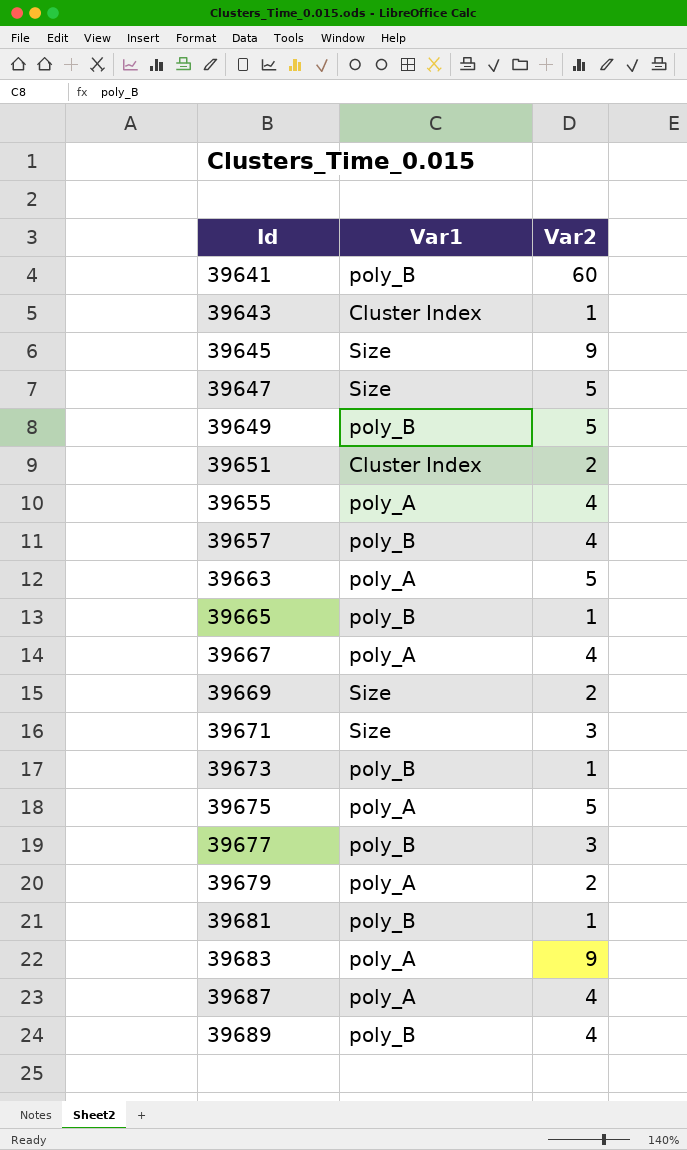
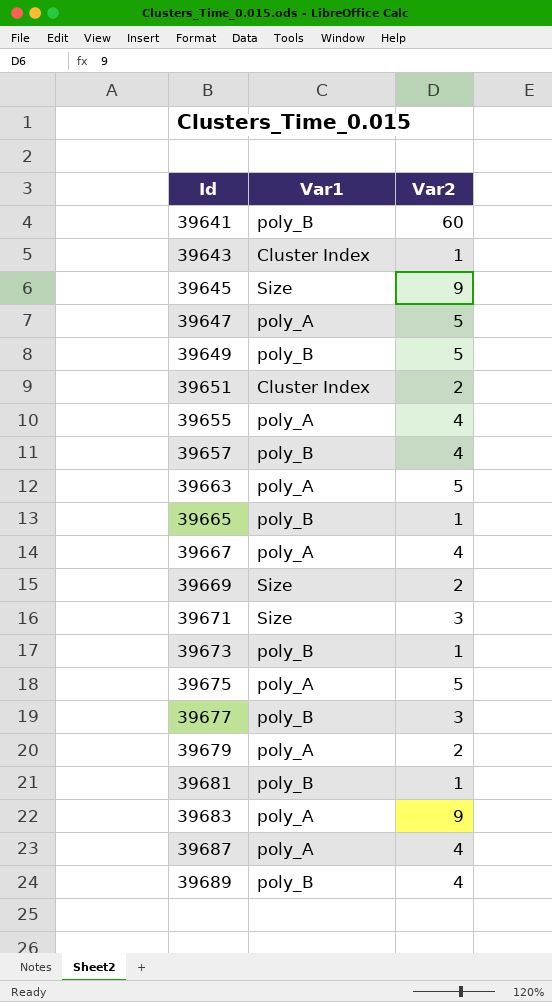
39647 | Var1: Size -> poly_A

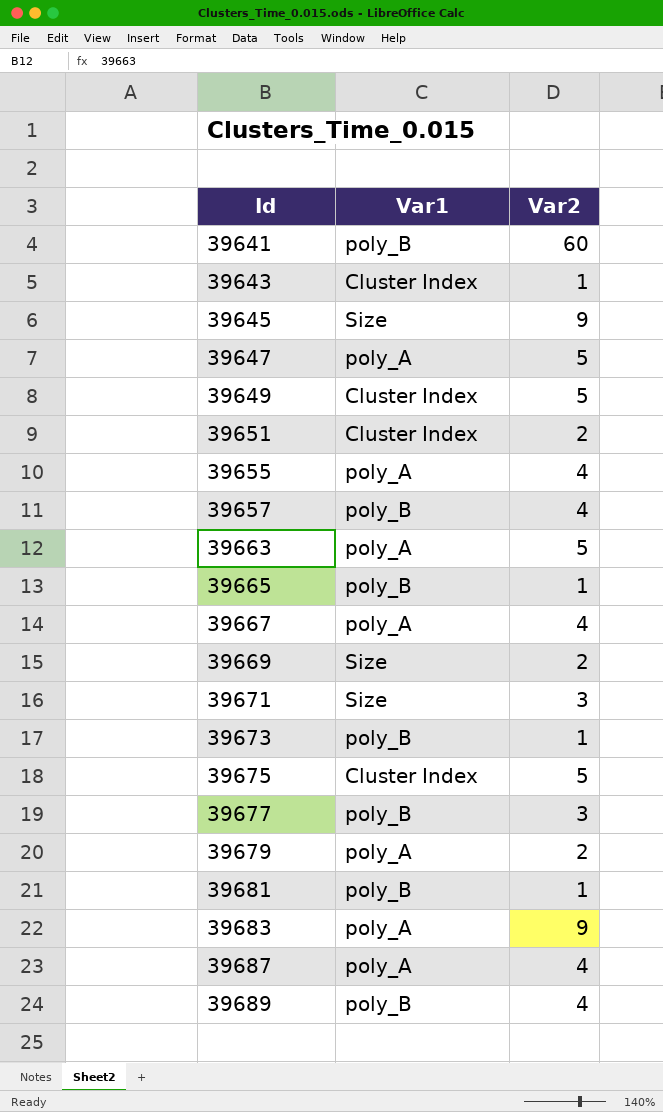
39649 | Var1: poly_B -> Cluster Index
39675 | Var1: poly_A -> Cluster Index

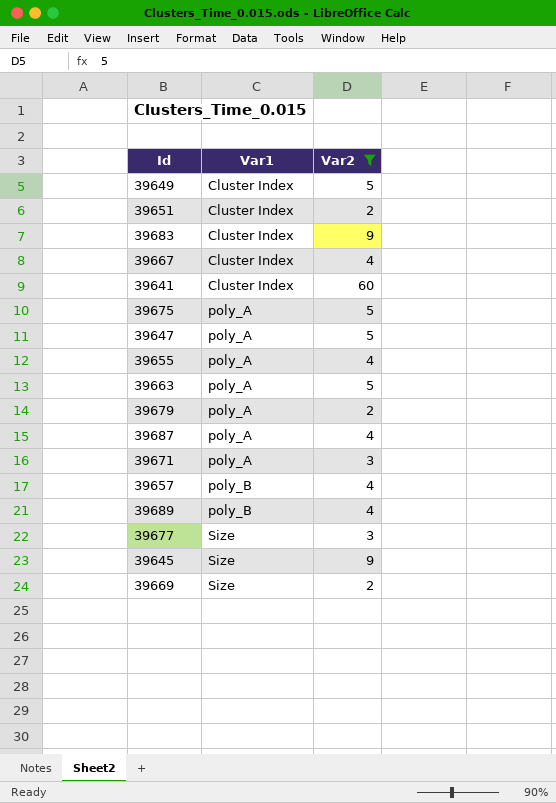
filter: none -> Var2 != 1
row order: Id ascending -> Var1 ascending
39683 | Var1: poly_A -> Cluster Index
39667 | Var1: poly_A -> Cluster Index
39641 | Var1: poly_B -> Cluster Index
39675 | Var1: Cluster Index -> poly_A
39671 | Var1: Size -> poly_A
39677 | Var1: poly_B -> Size

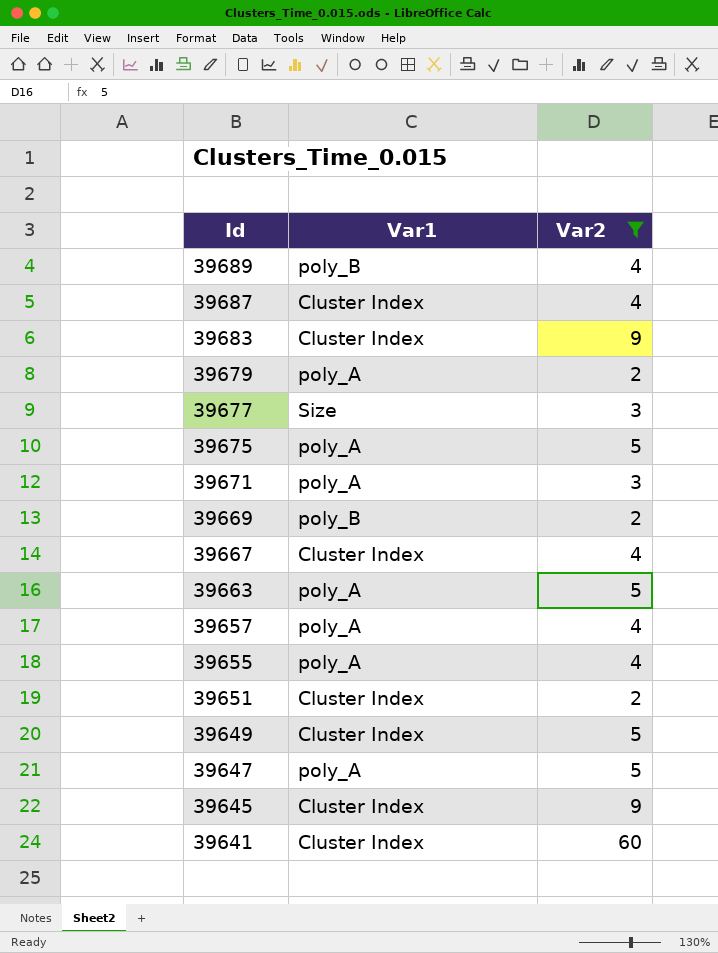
row order: Var1 ascending -> Id descending
39687 | Var1: poly_A -> Cluster Index
39669 | Var1: Size -> poly_B
39657 | Var1: poly_B -> poly_A
39645 | Var1: Size -> Cluster Index

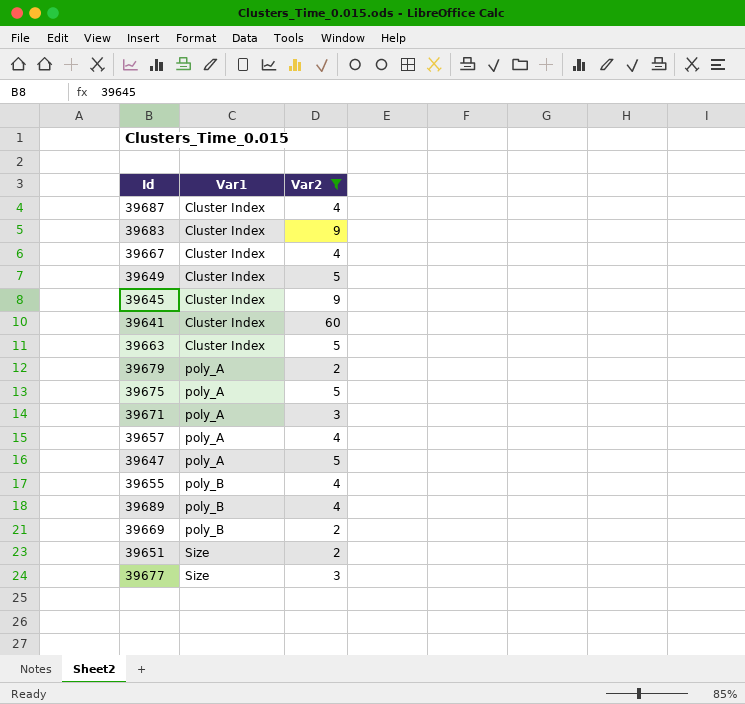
row order: Id descending -> Var1 ascending
39663 | Var1: poly_A -> Cluster Index
39655 | Var1: poly_A -> poly_B
39651 | Var1: Cluster Index -> Size

